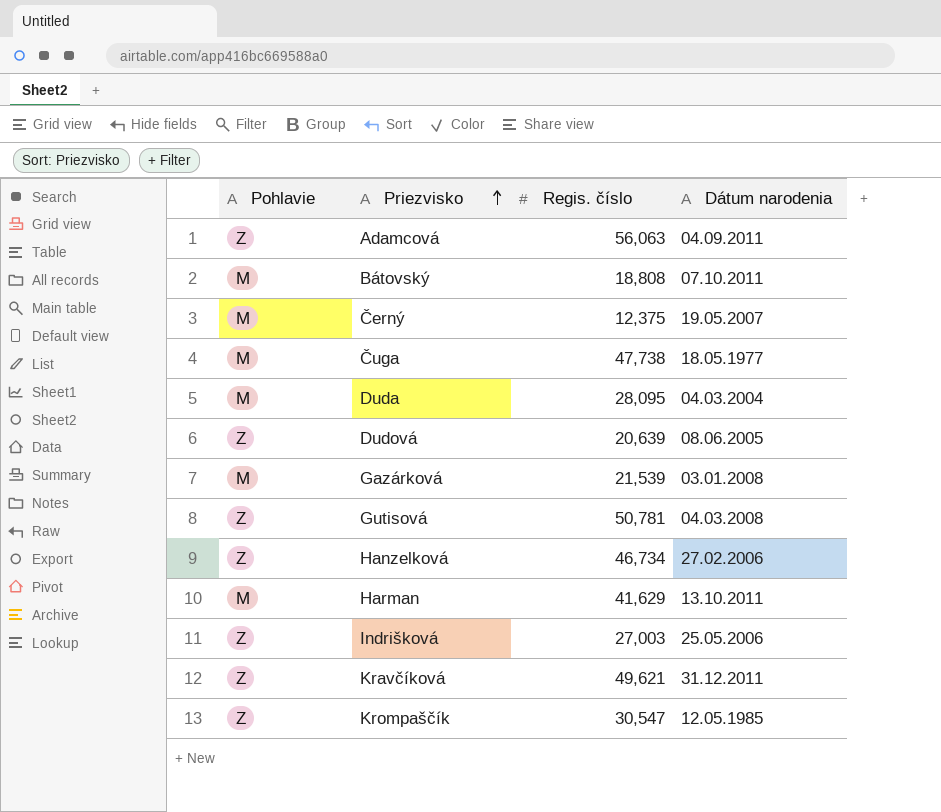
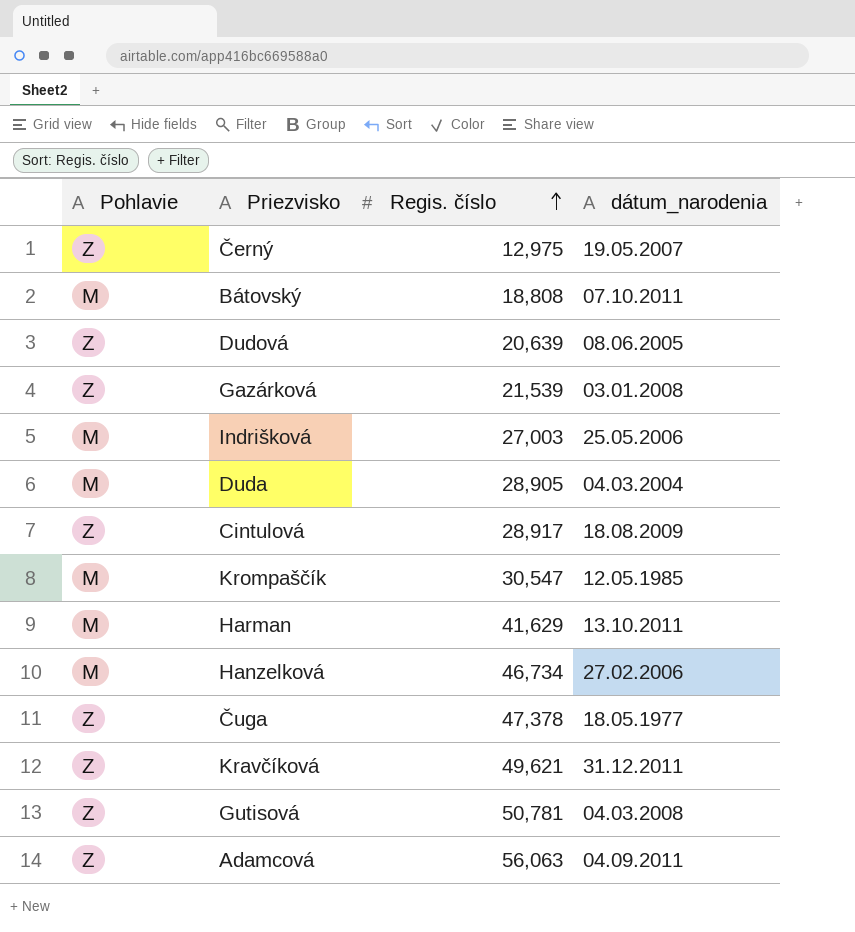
row order: Priezvisko ascending -> Regis. číslo ascending
column name: Dátum narodenia -> dátum_narodenia
Černý | Pohlavie: M -> Z
Černý | Regis. číslo: 12,375 -> 12,975
Gazárková | Pohlavie: M -> Z
Indrišková | Pohlavie: Z -> M
Duda | Regis. číslo: 28,095 -> 28,905
row Cintulová: none -> Z | 28,917 | 18.08.2009
Krompaščík | Pohlavie: Z -> M
Hanzelková | Pohlavie: Z -> M
Čuga | Pohlavie: M -> Z
Čuga | Regis. číslo: 47,738 -> 47,378

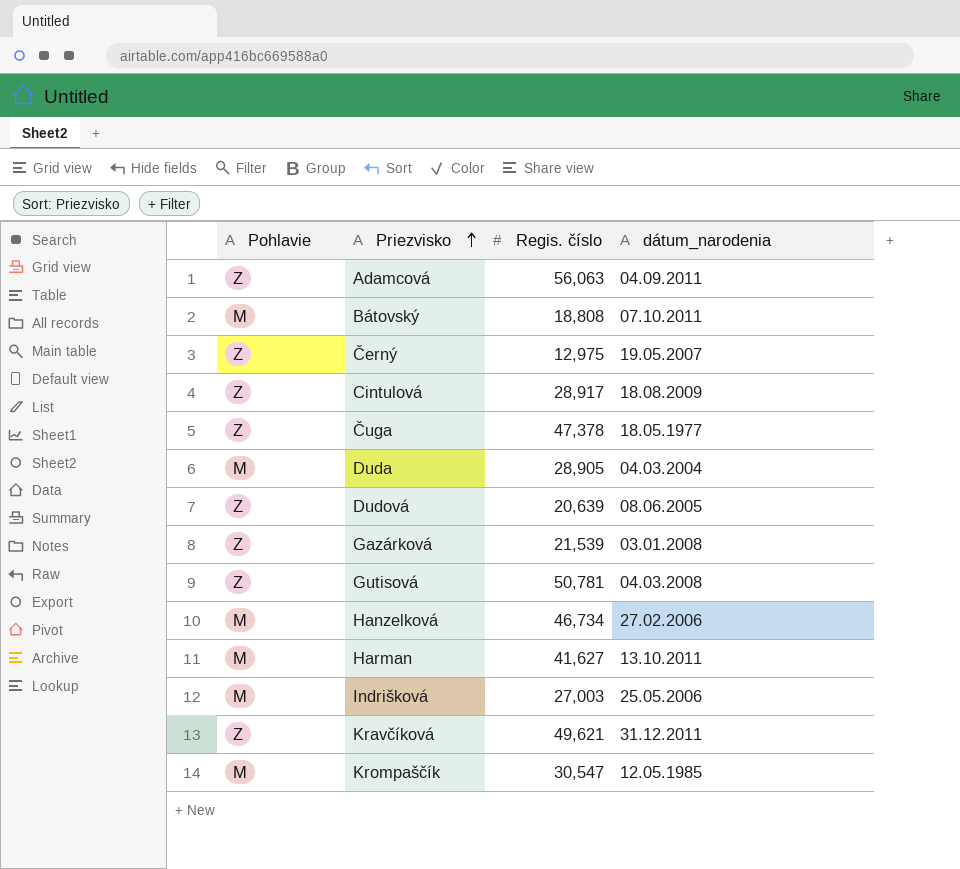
row order: Regis. číslo ascending -> Priezvisko ascending
Harman | Regis. číslo: 41,629 -> 41,627

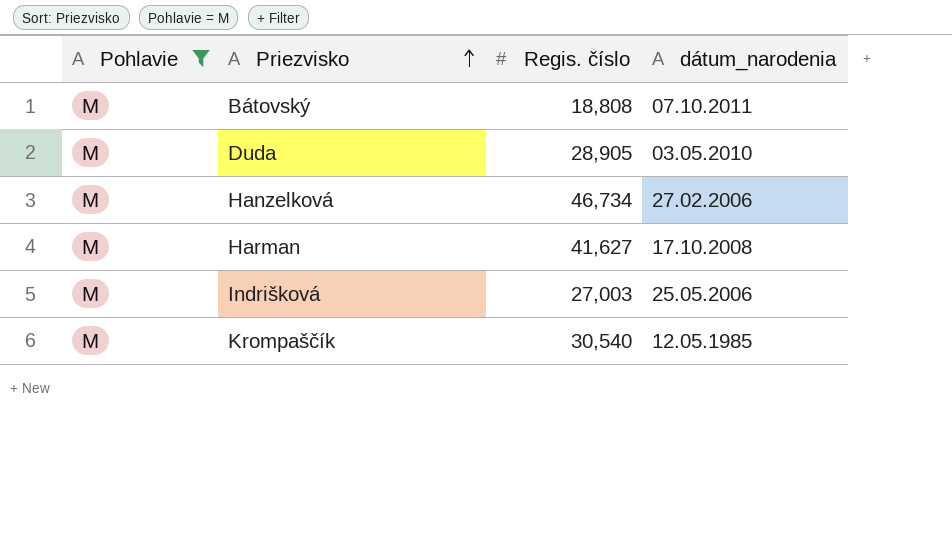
filter: none -> Pohlavie = M
Duda | dátum_narodenia: 04.03.2004 -> 03.05.2010
Harman | dátum_narodenia: 13.10.2011 -> 17.10.2008
Krompaščík | Regis. číslo: 30,547 -> 30,540

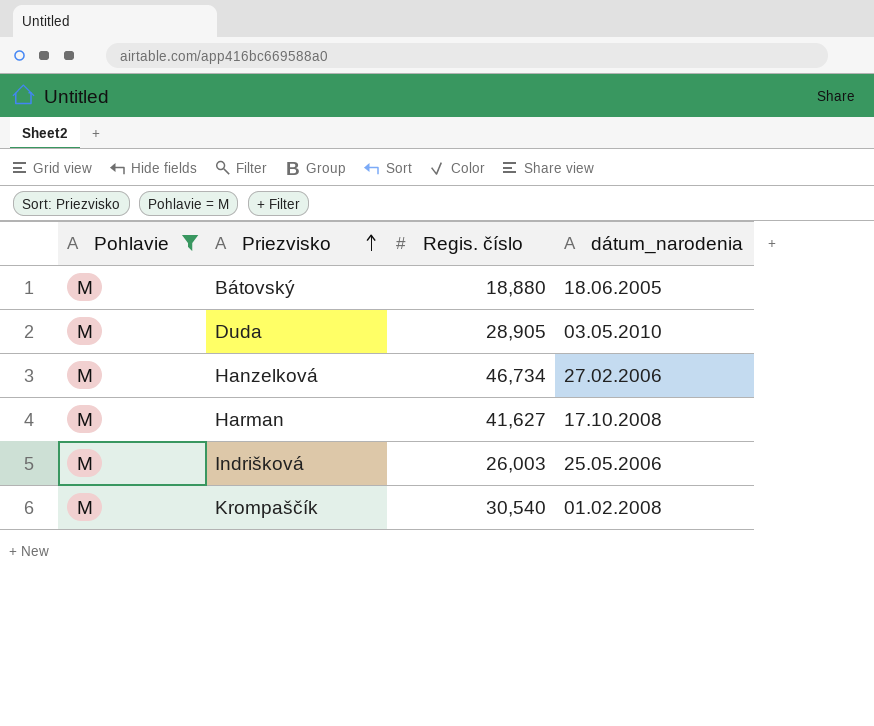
Bátovský | Regis. číslo: 18,808 -> 18,880
Bátovský | dátum_narodenia: 07.10.2011 -> 18.06.2005
Indrišková | Regis. číslo: 27,003 -> 26,003
Krompaščík | dátum_narodenia: 12.05.1985 -> 01.02.2008

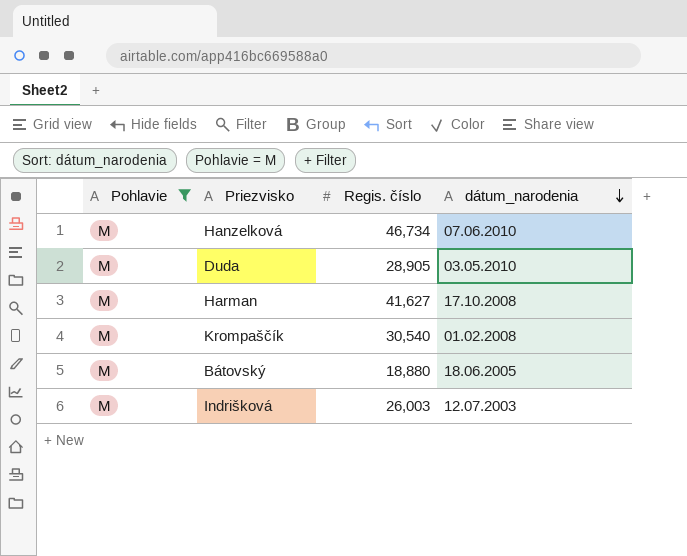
row order: Priezvisko ascending -> dátum_narodenia descending
Hanzelková | dátum_narodenia: 27.02.2006 -> 07.06.2010
Indrišková | dátum_narodenia: 25.05.2006 -> 12.07.2003

